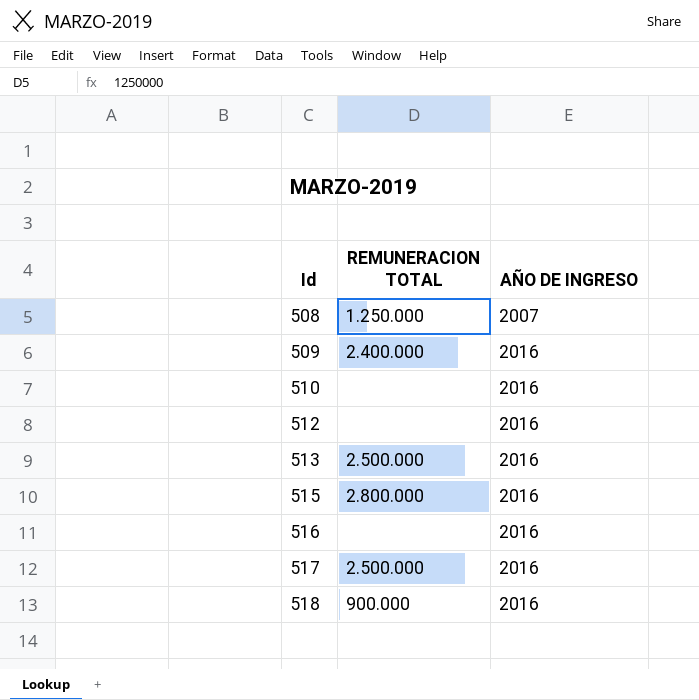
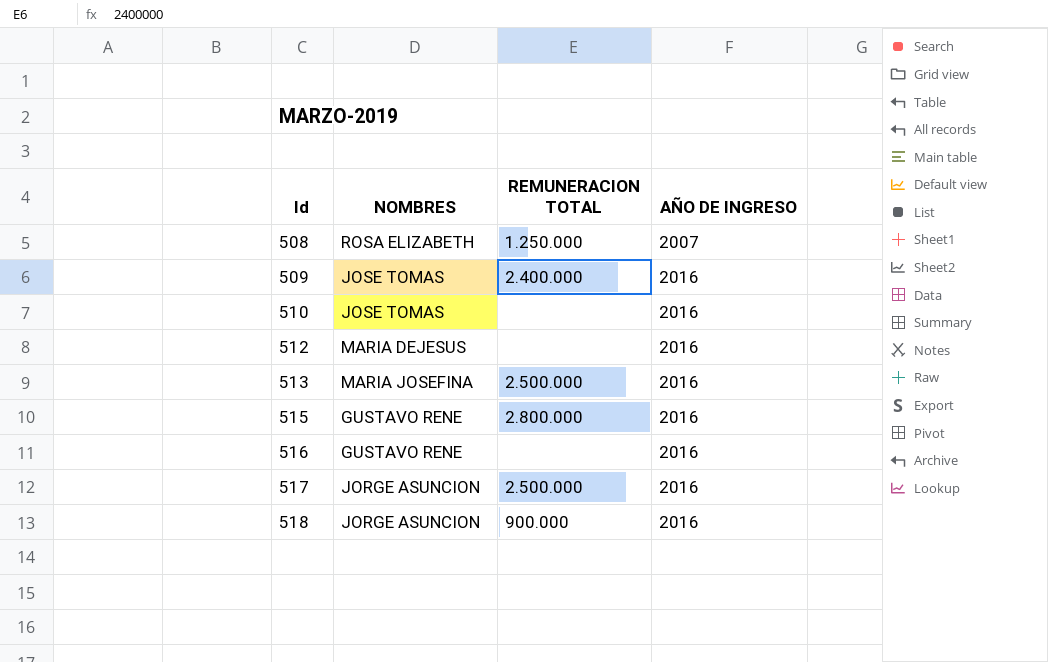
column NOMBRES | position: none -> 2

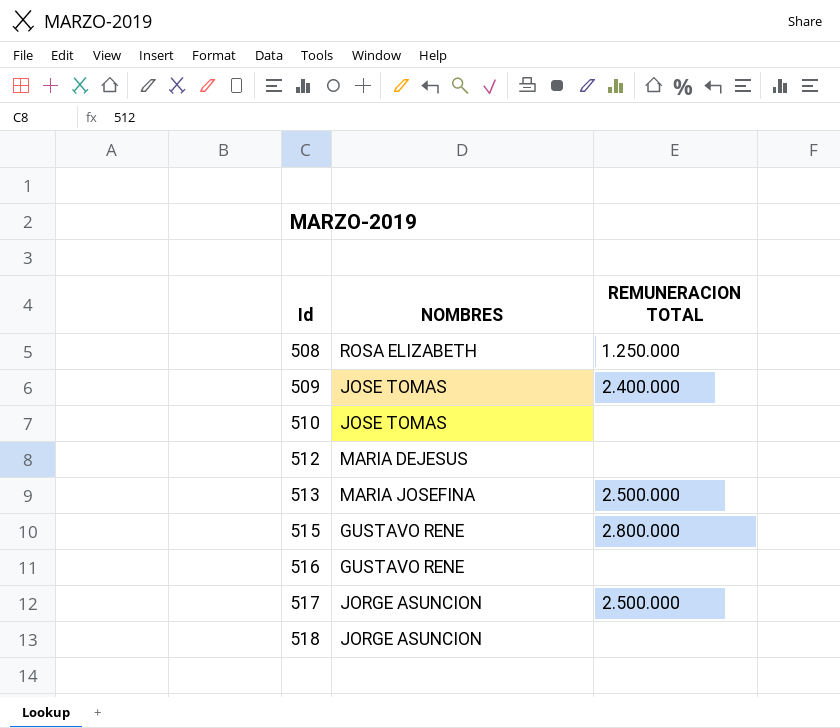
column AÑO DE INGRESO | position: 4 -> none
518 | REMUNERACION TOTAL: 900.000 -> none

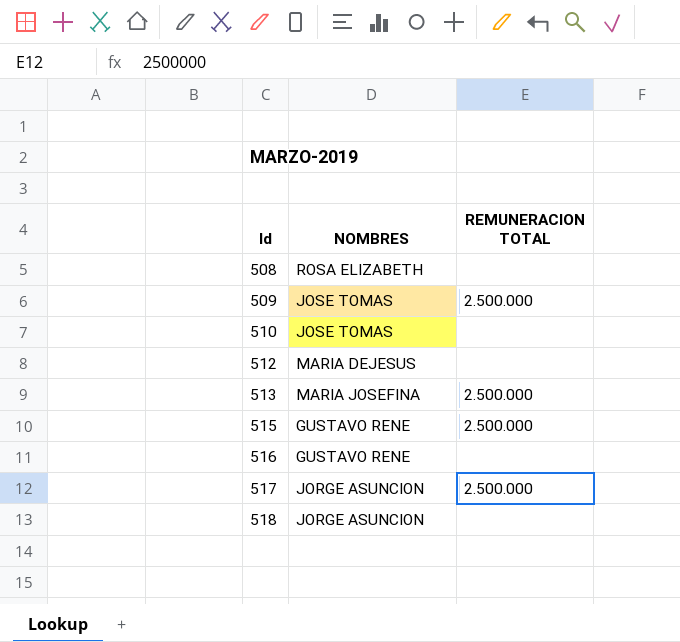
508 | REMUNERACION TOTAL: 1.250.000 -> none
509 | REMUNERACION TOTAL: 2.400.000 -> 2.500.000
515 | REMUNERACION TOTAL: 2.800.000 -> 2.500.000

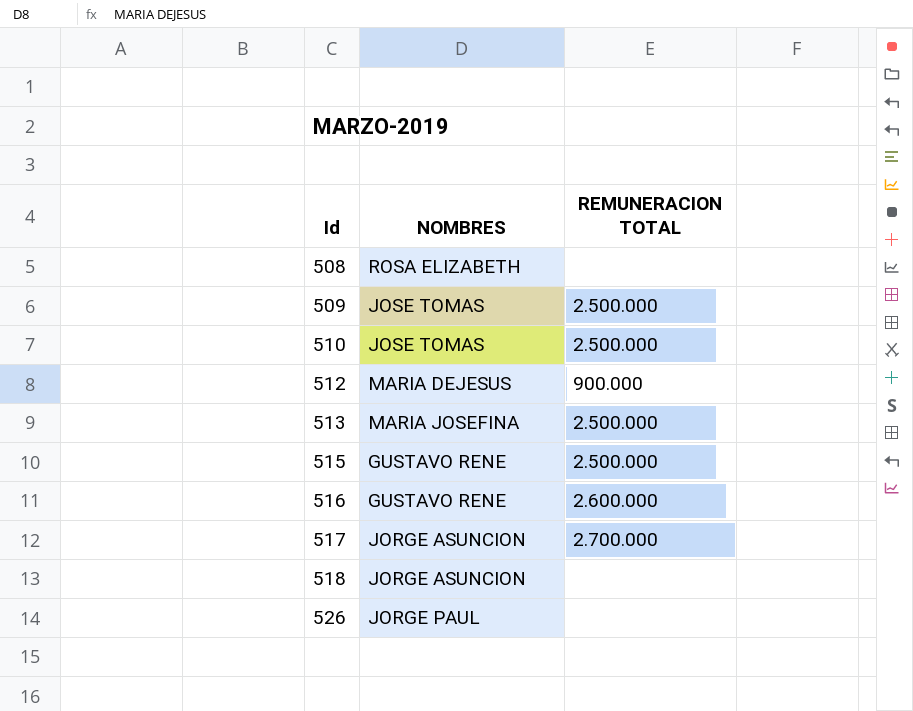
510 | REMUNERACION TOTAL: none -> 2.500.000
512 | REMUNERACION TOTAL: none -> 900.000
516 | REMUNERACION TOTAL: none -> 2.600.000
517 | REMUNERACION TOTAL: 2.500.000 -> 2.700.000
row 526: none -> JORGE PAUL | none

